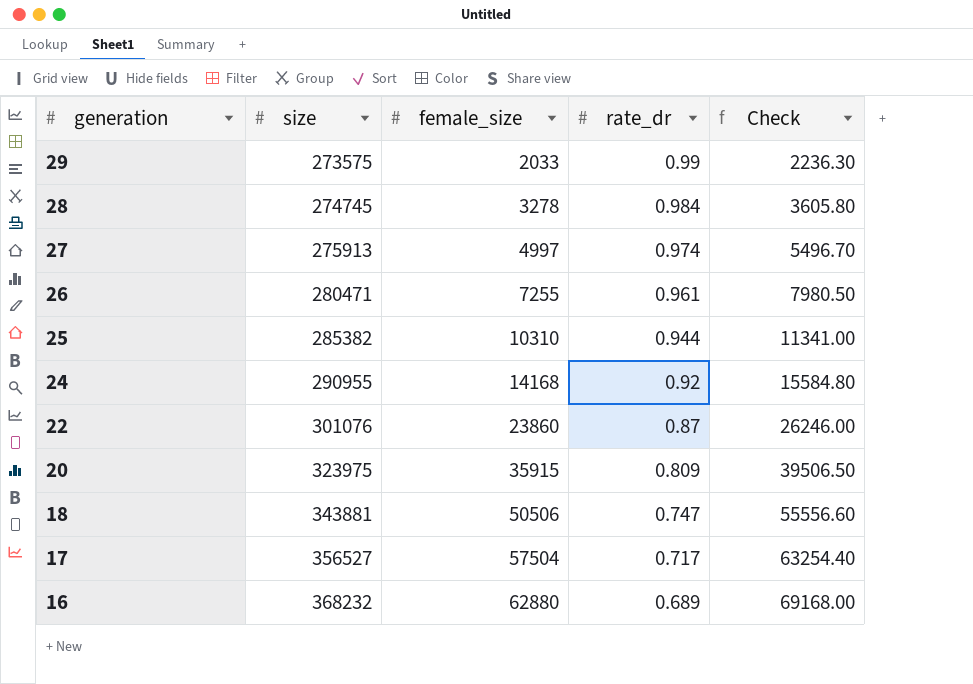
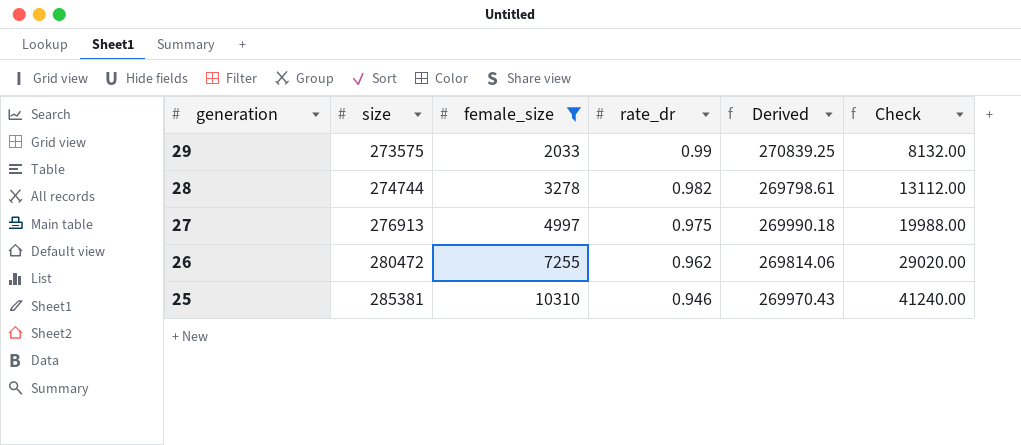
filter: none -> female_size <= 10310
column Derived | formula: none -> [size] * [rate_dr]
column Check | formula: [female_size] * 1.1 -> [female_size] * 4
28 | size: 274745 -> 274744
28 | rate_dr: 0.984 -> 0.982
27 | size: 275913 -> 276913
27 | rate_dr: 0.974 -> 0.975
26 | size: 280471 -> 280472
26 | rate_dr: 0.961 -> 0.962
25 | size: 285382 -> 285381
25 | rate_dr: 0.944 -> 0.946

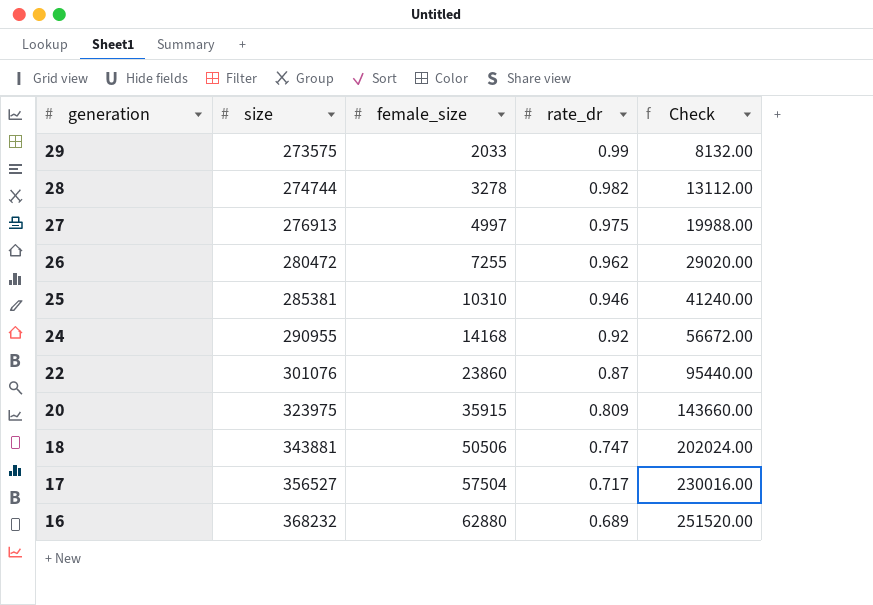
filter: female_size <= 10310 -> none
column Derived | formula: [size] * [rate_dr] -> none

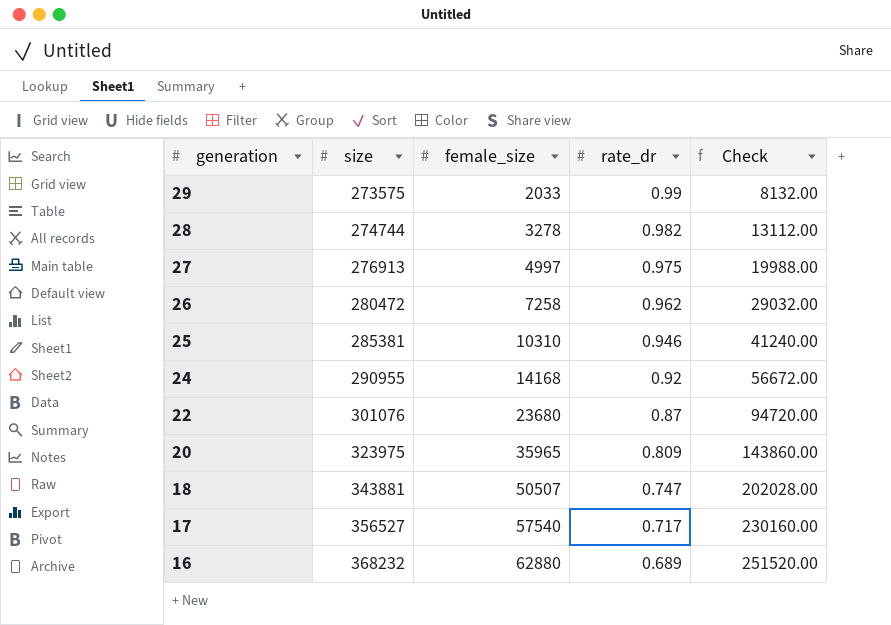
26 | female_size: 7255 -> 7258
26 | Check: 29020.00 -> 29032.00
22 | female_size: 23860 -> 23680
22 | Check: 95440.00 -> 94720.00
20 | female_size: 35915 -> 35965
20 | Check: 143660.00 -> 143860.00
18 | female_size: 50506 -> 50507
18 | Check: 202024.00 -> 202028.00
17 | female_size: 57504 -> 57540
17 | Check: 230016.00 -> 230160.00

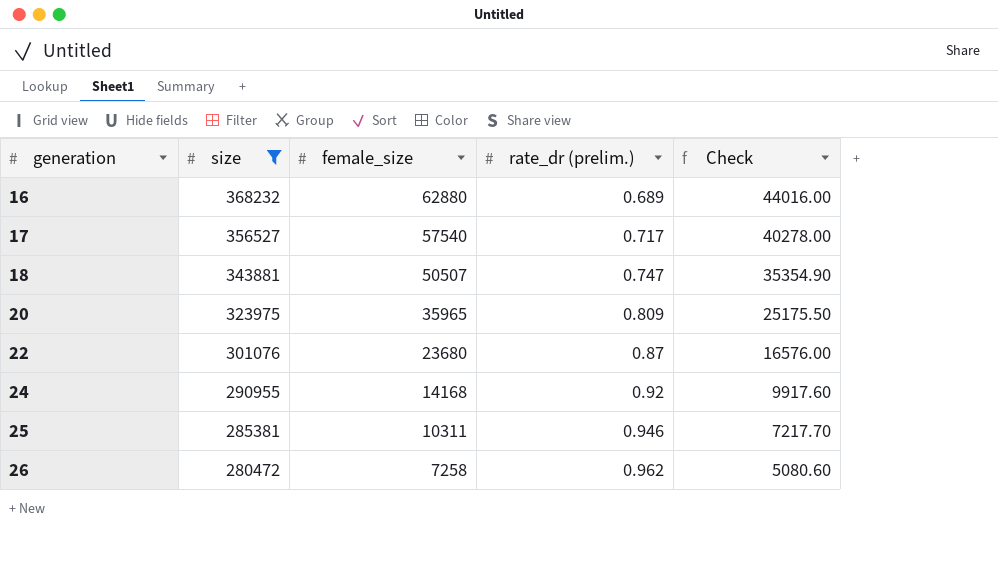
filter: none -> size >= 280472
row order: generation descending -> generation ascending
column name: rate_dr -> rate_dr (prelim.)
column Check | formula: [female_size] * 4 -> [female_size] * 0.7
25 | female_size: 10310 -> 10311

